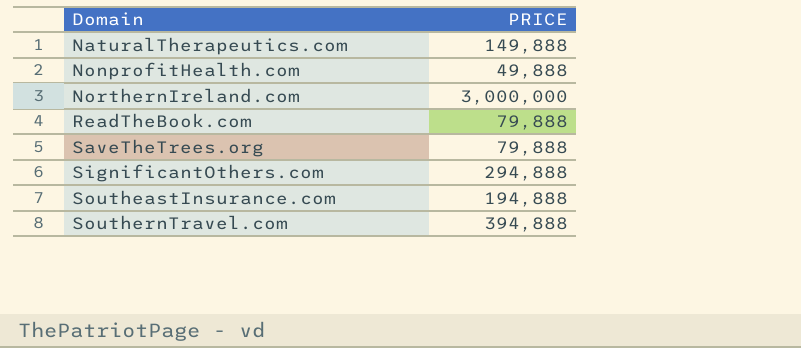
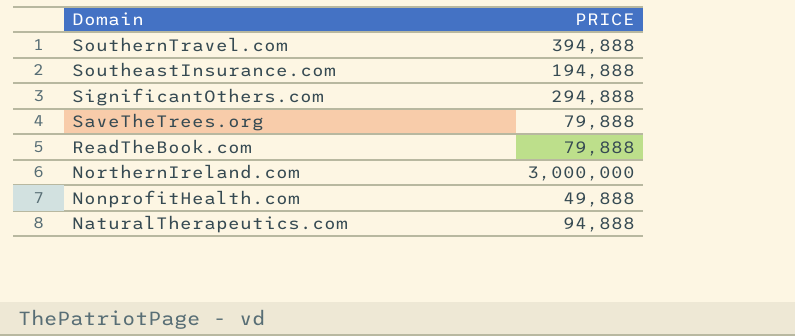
row order: Domain ascending -> Domain descending
NaturalTherapeutics.com | PRICE: 149,888 -> 94,888

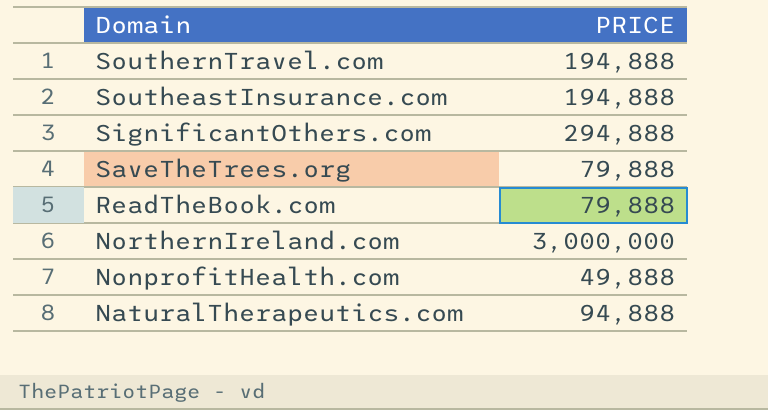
SouthernTravel.com | PRICE: 394,888 -> 194,888

